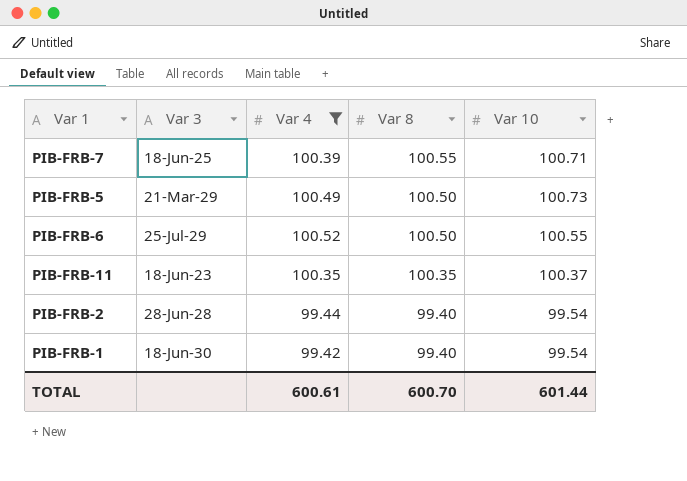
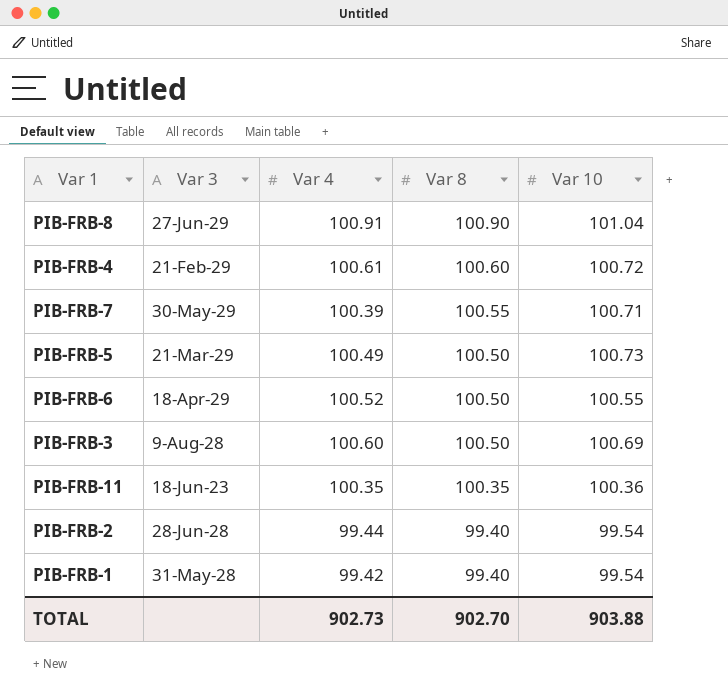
filter: Var 4 <= 100.52 -> none
PIB-FRB-7 | Var 3: 18-Jun-25 -> 30-May-29
PIB-FRB-6 | Var 3: 25-Jul-29 -> 18-Apr-29
PIB-FRB-11 | Var 10: 100.37 -> 100.36
PIB-FRB-1 | Var 3: 18-Jun-30 -> 31-May-28
TOTAL | Var 4: 600.61 -> 902.73
TOTAL | Var 8: 600.70 -> 902.70
TOTAL | Var 10: 601.44 -> 903.88

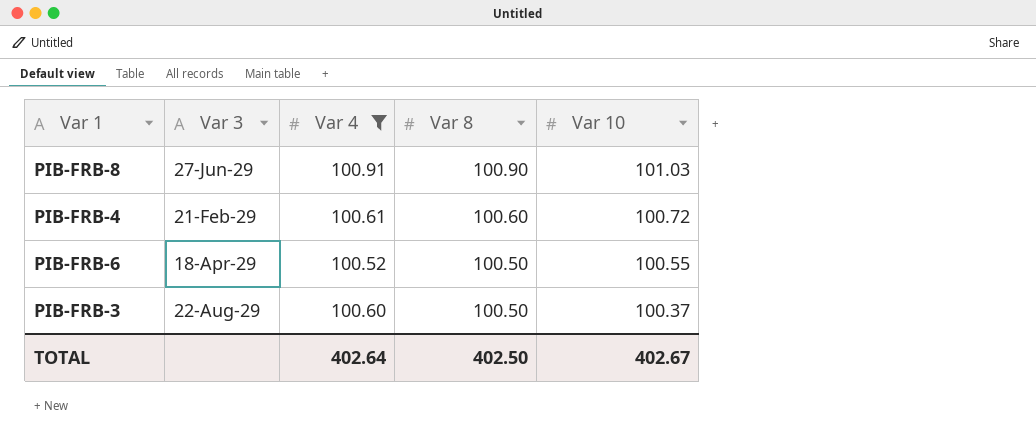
filter: none -> Var 4 >= 100.52
PIB-FRB-8 | Var 10: 101.04 -> 101.03
PIB-FRB-3 | Var 3: 9-Aug-28 -> 22-Aug-29
PIB-FRB-3 | Var 10: 100.69 -> 100.37
TOTAL | Var 4: 902.73 -> 402.64
TOTAL | Var 8: 902.70 -> 402.50
TOTAL | Var 10: 903.88 -> 402.67

